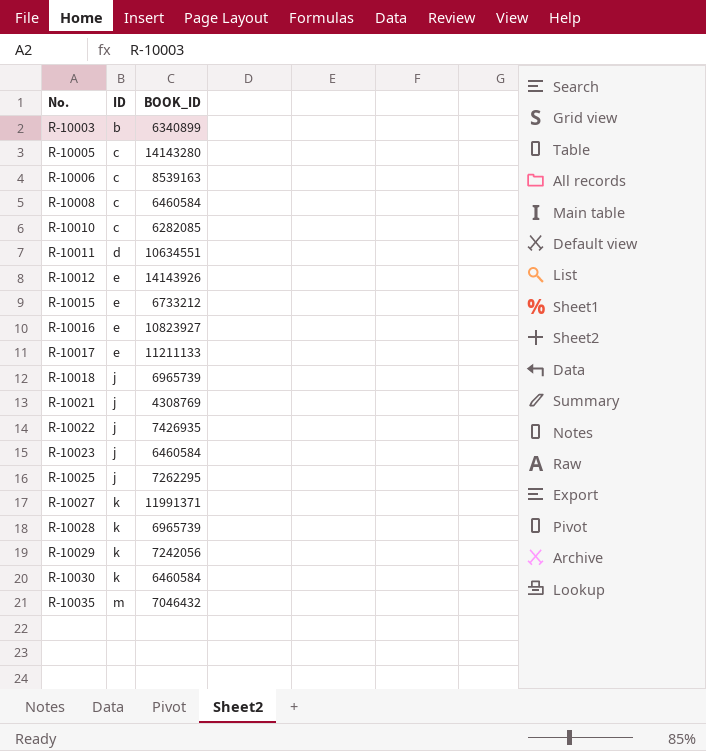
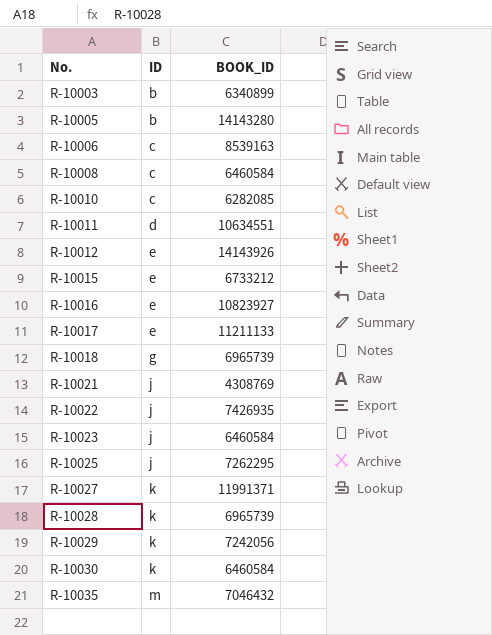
R-10005 | ID: c -> b
R-10018 | ID: j -> g

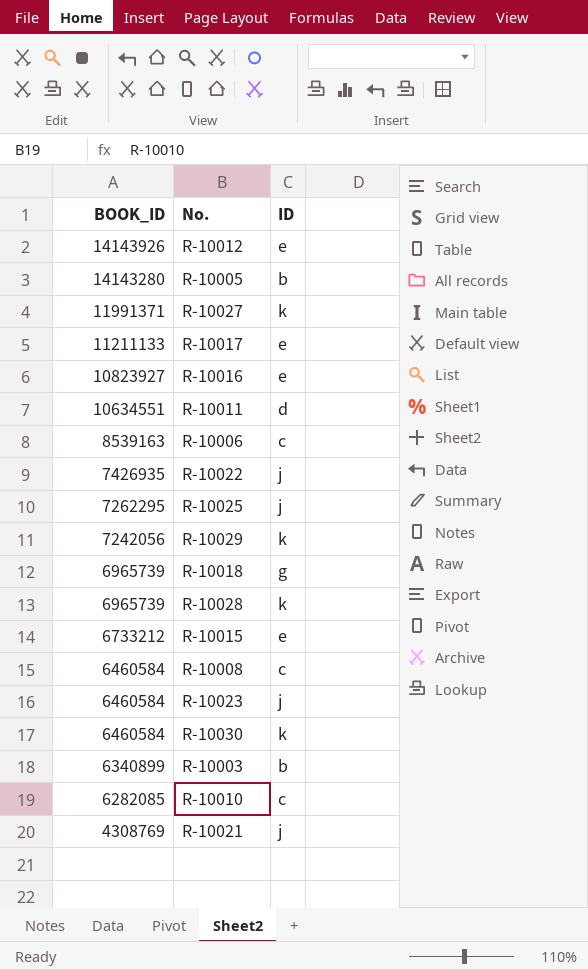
row order: No. ascending -> BOOK_ID descending
column BOOK_ID | position: 3 -> 1
row R-10035: m | 7046432 -> none

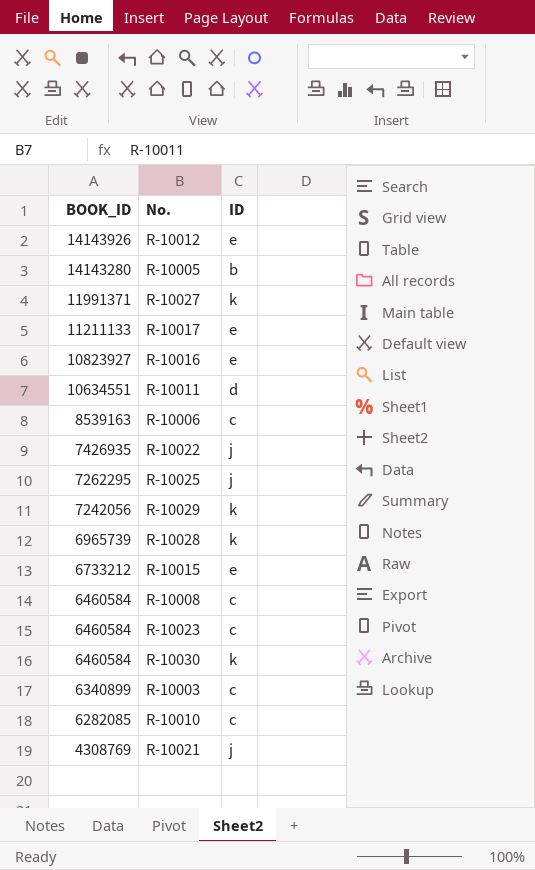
row R-10018: 6965739 | g -> none
R-10023 | ID: j -> c
R-10003 | ID: b -> c

